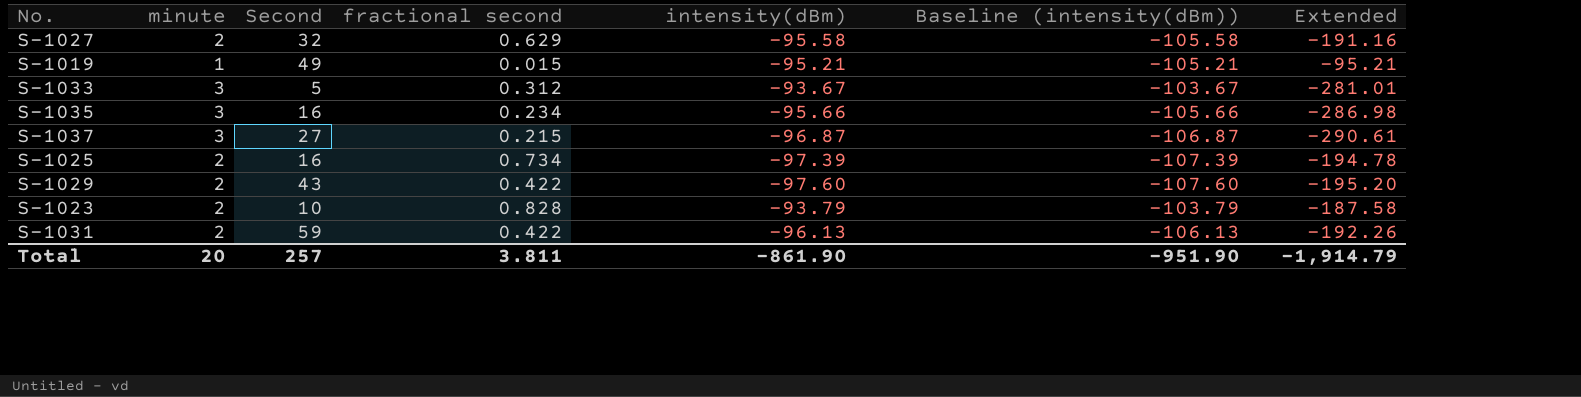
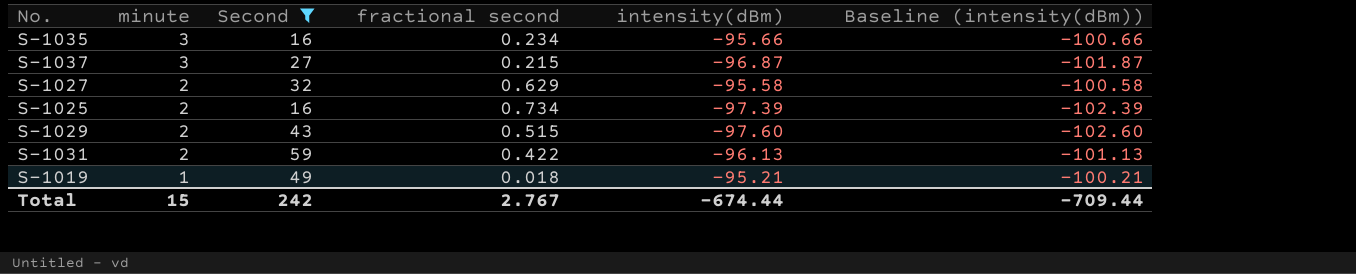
filter: none -> Second >= 16
row order: none -> minute descending
column Extended | formula: [minute] * [intensity(dBm)] -> none
column Baseline (intensity(dBm)) | formula: [intensity(dBm)] - 10 -> [intensity(dBm)] - 5
S-1029 | fractional second: 0.422 -> 0.515
S-1019 | fractional second: 0.015 -> 0.018
Total | minute: 20 -> 15
Total | Second: 257 -> 242
Total | fractional second: 3.811 -> 2.767
Total | intensity(dBm): -861.90 -> -674.44
Total | Baseline (intensity(dBm)): -951.90 -> -709.44

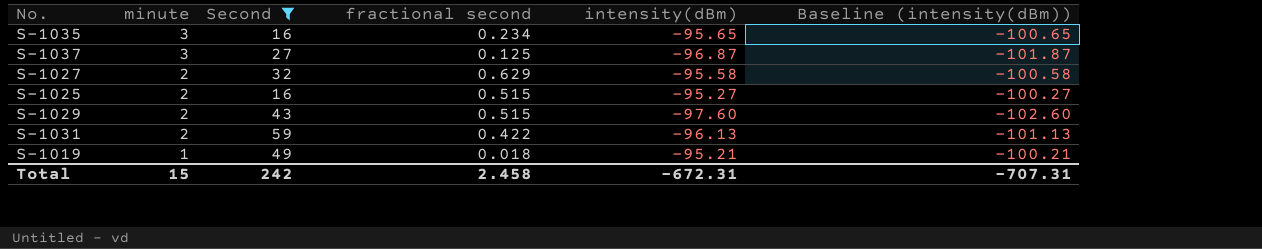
S-1035 | intensity(dBm): -95.66 -> -95.65
S-1035 | Baseline (intensity(dBm)): -100.66 -> -100.65
S-1037 | fractional second: 0.215 -> 0.125
S-1025 | fractional second: 0.734 -> 0.515
S-1025 | intensity(dBm): -97.39 -> -95.27
S-1025 | Baseline (intensity(dBm)): -102.39 -> -100.27
Total | fractional second: 2.767 -> 2.458
Total | intensity(dBm): -674.44 -> -672.31
Total | Baseline (intensity(dBm)): -709.44 -> -707.31

